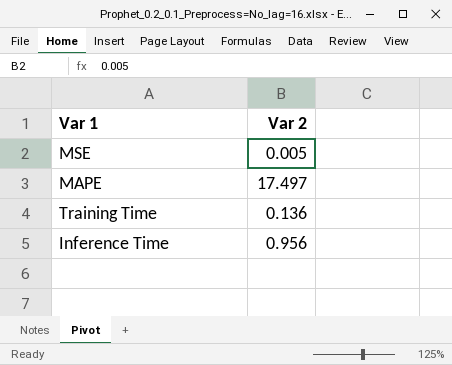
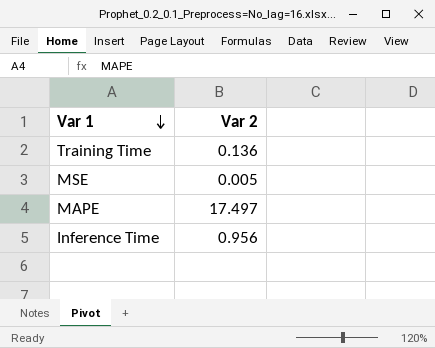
row order: none -> Var 1 descending

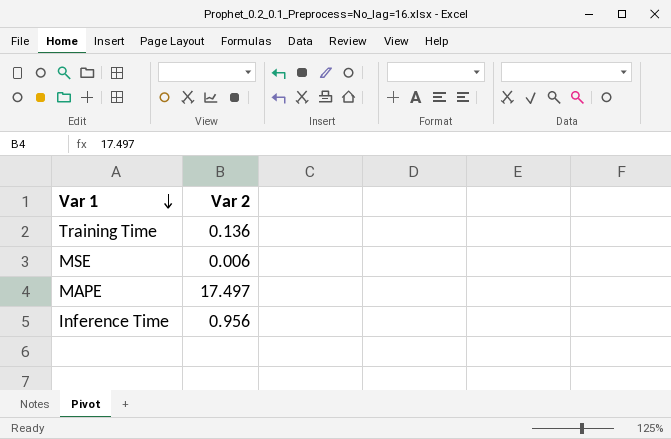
MSE | Var 2: 0.005 -> 0.006

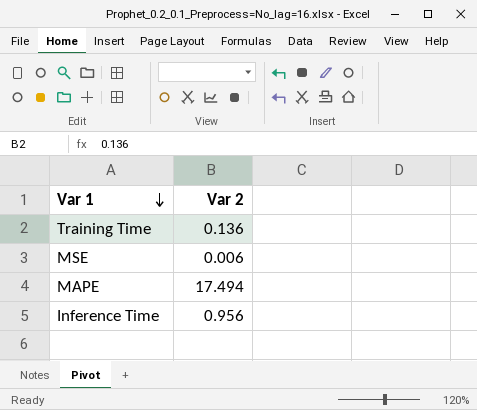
MAPE | Var 2: 17.497 -> 17.494

